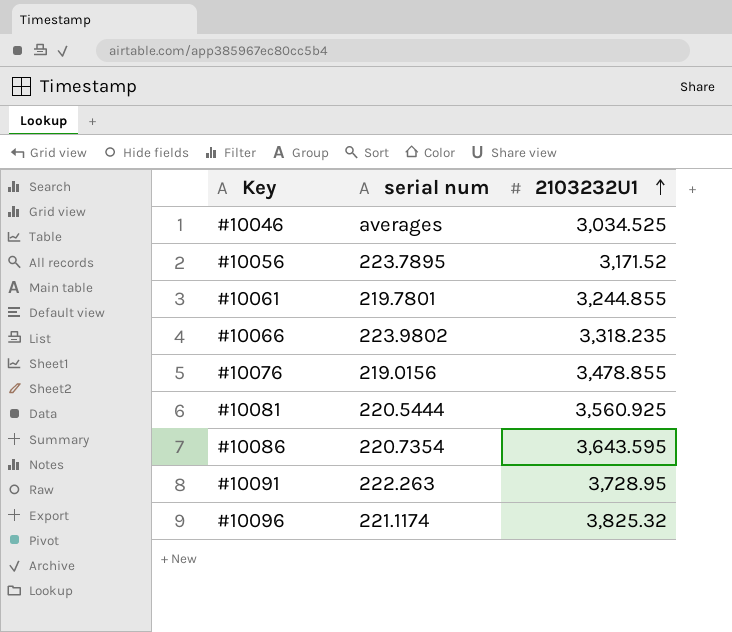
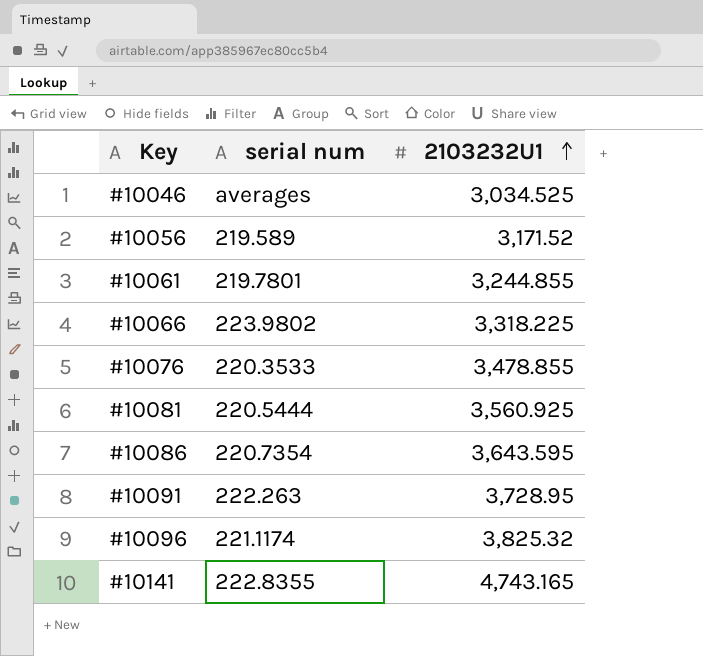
#10056 | serial num: 223.7895 -> 219.589
#10066 | 2103232U1: 3,318.235 -> 3,318.225
#10076 | serial num: 219.0156 -> 220.3533
row #10141: none -> 222.8355 | 4,743.165

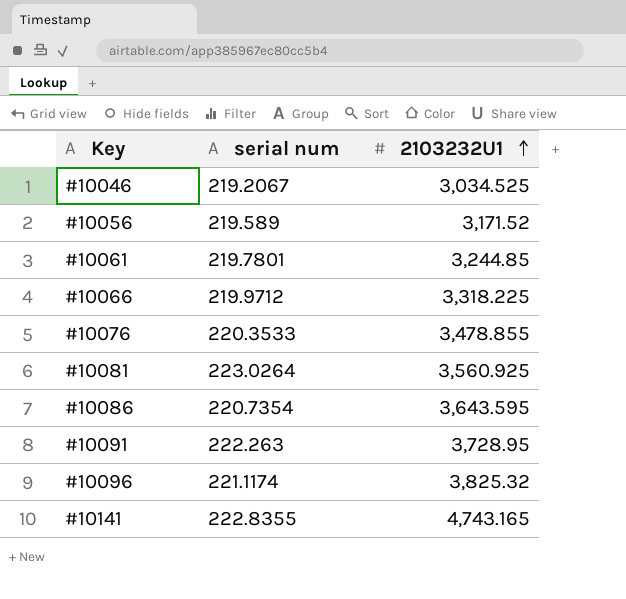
#10046 | serial num: averages -> 219.2067
#10061 | 2103232U1: 3,244.855 -> 3,244.85
#10066 | serial num: 223.9802 -> 219.9712
#10081 | serial num: 220.5444 -> 223.0264

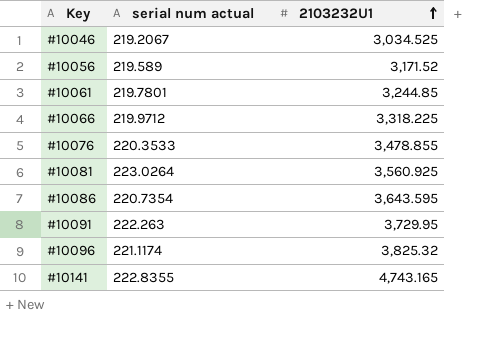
column name: serial num -> serial num actual
#10091 | 2103232U1: 3,728.95 -> 3,729.95

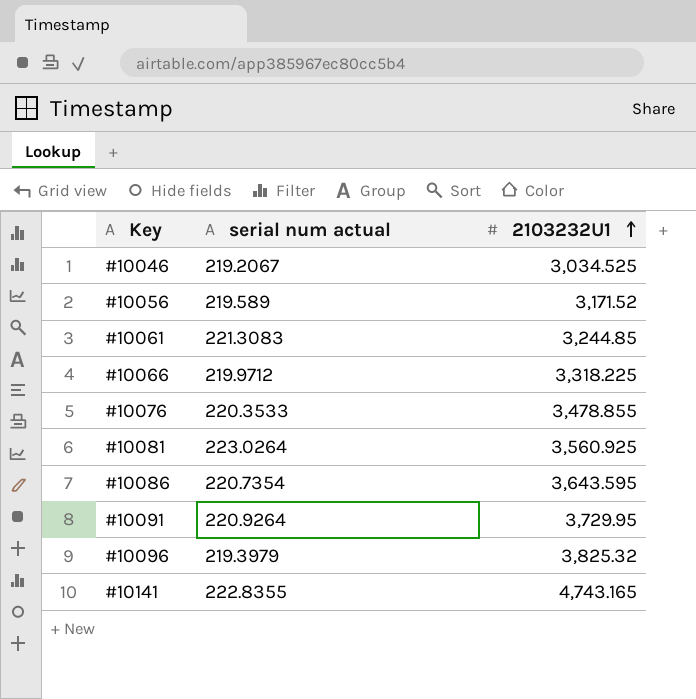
#10061 | serial num actual: 219.7801 -> 221.3083
#10091 | serial num actual: 222.263 -> 220.9264
#10096 | serial num actual: 221.1174 -> 219.3979

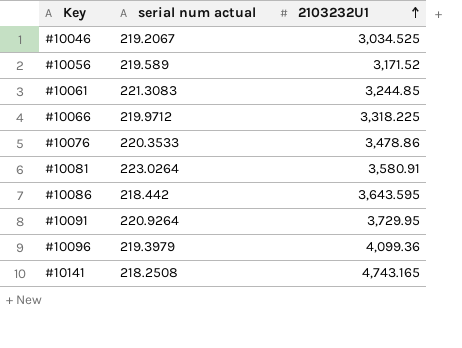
#10076 | 2103232U1: 3,478.855 -> 3,478.86
#10081 | 2103232U1: 3,560.925 -> 3,580.91
#10086 | serial num actual: 220.7354 -> 218.442
#10096 | 2103232U1: 3,825.32 -> 4,099.36
#10141 | serial num actual: 222.8355 -> 218.2508

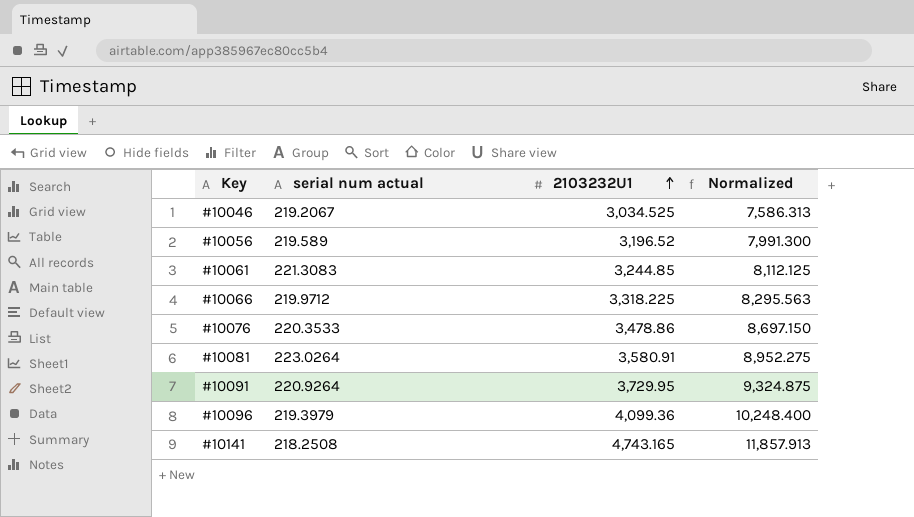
column Normalized | formula: none -> [2103232U1] * 2.5
row #10086: 218.442 | 3,643.595 -> none
#10056 | 2103232U1: 3,171.52 -> 3,196.52

